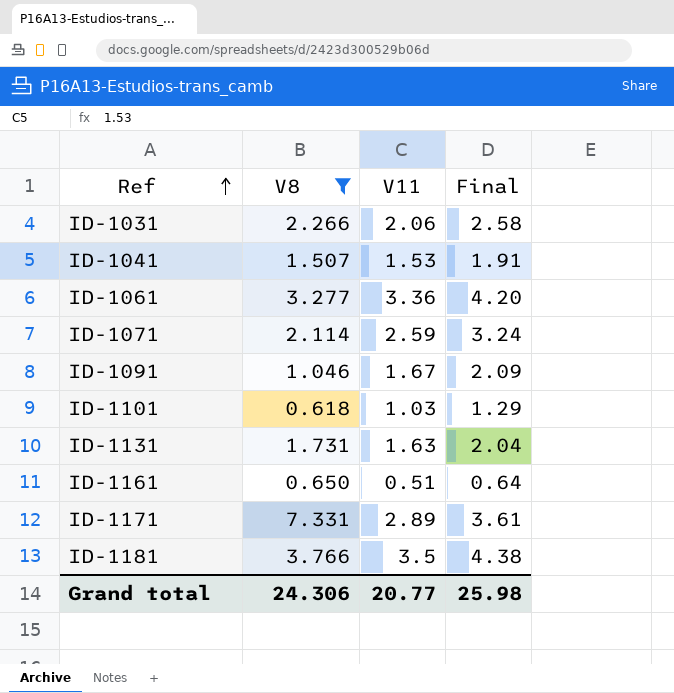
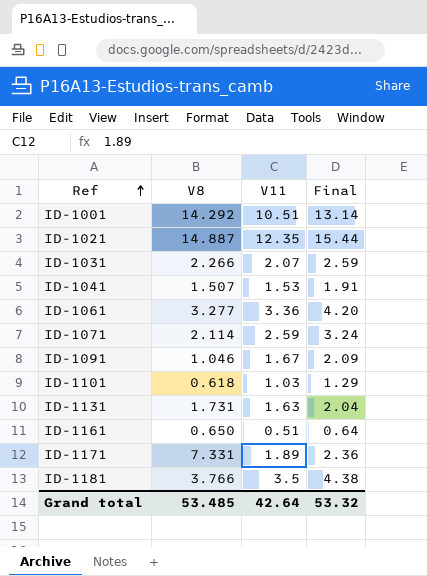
filter: V8 <= 7.331 -> none
ID-1031 | V11: 2.06 -> 2.07
ID-1031 | Final: 2.58 -> 2.59
ID-1171 | V11: 2.89 -> 1.89
ID-1171 | Final: 3.61 -> 2.36
Grand total | V8: 24.306 -> 53.485
Grand total | V11: 20.77 -> 42.64
Grand total | Final: 25.98 -> 53.32

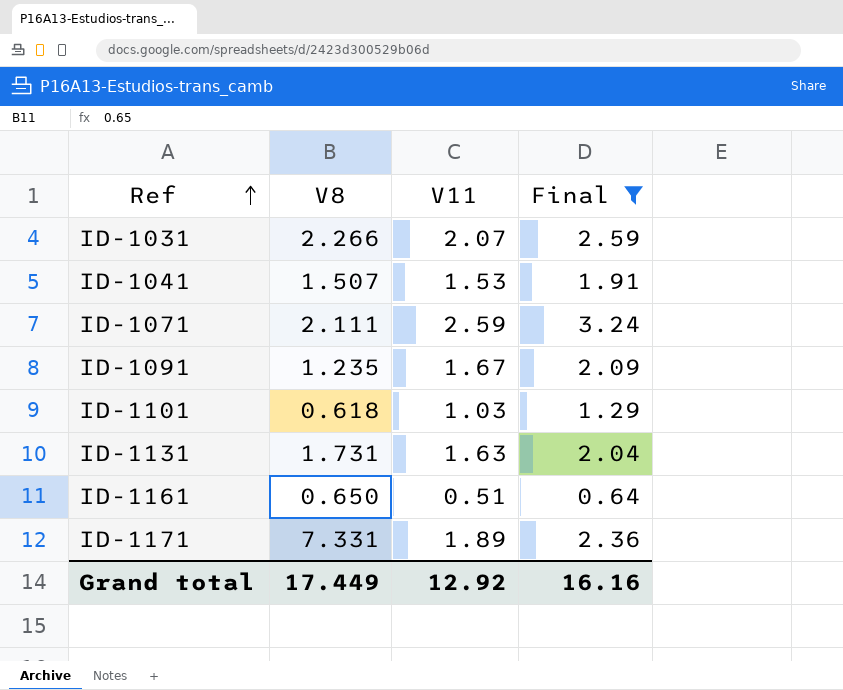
filter: none -> Final <= 3.24
ID-1071 | V8: 2.114 -> 2.111
ID-1091 | V8: 1.046 -> 1.235
Grand total | V8: 53.485 -> 17.449
Grand total | V11: 42.64 -> 12.92
Grand total | Final: 53.32 -> 16.16

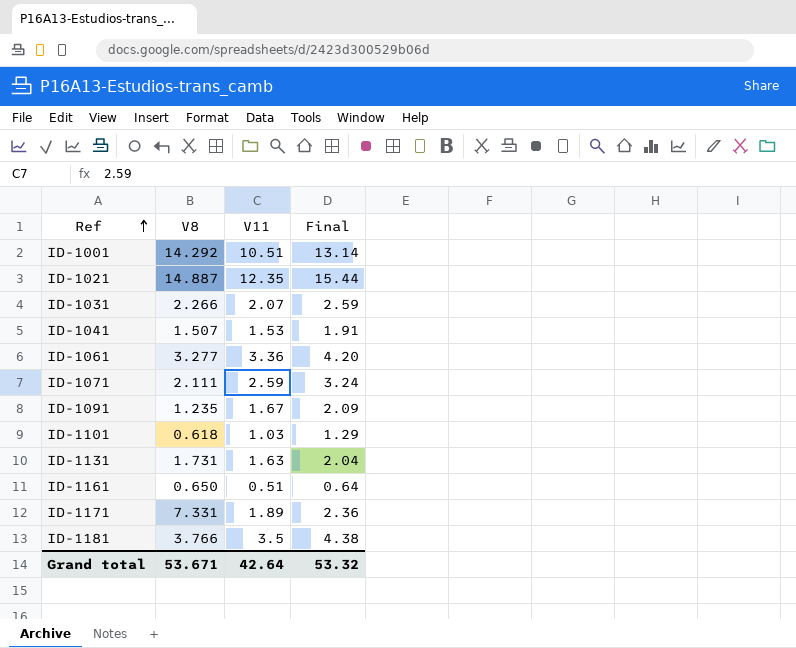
filter: Final <= 3.24 -> none
Grand total | V8: 17.449 -> 53.671
Grand total | V11: 12.92 -> 42.64
Grand total | Final: 16.16 -> 53.32

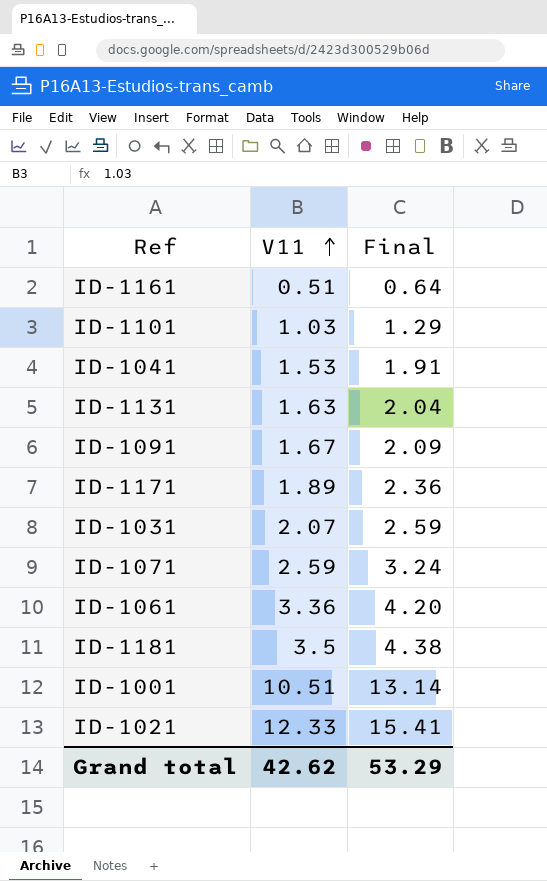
row order: Ref ascending -> V11 ascending
column V8 | position: 2 -> none
ID-1021 | V11: 12.35 -> 12.33
ID-1021 | Final: 15.44 -> 15.41
Grand total | V11: 42.64 -> 42.62
Grand total | Final: 53.32 -> 53.29

